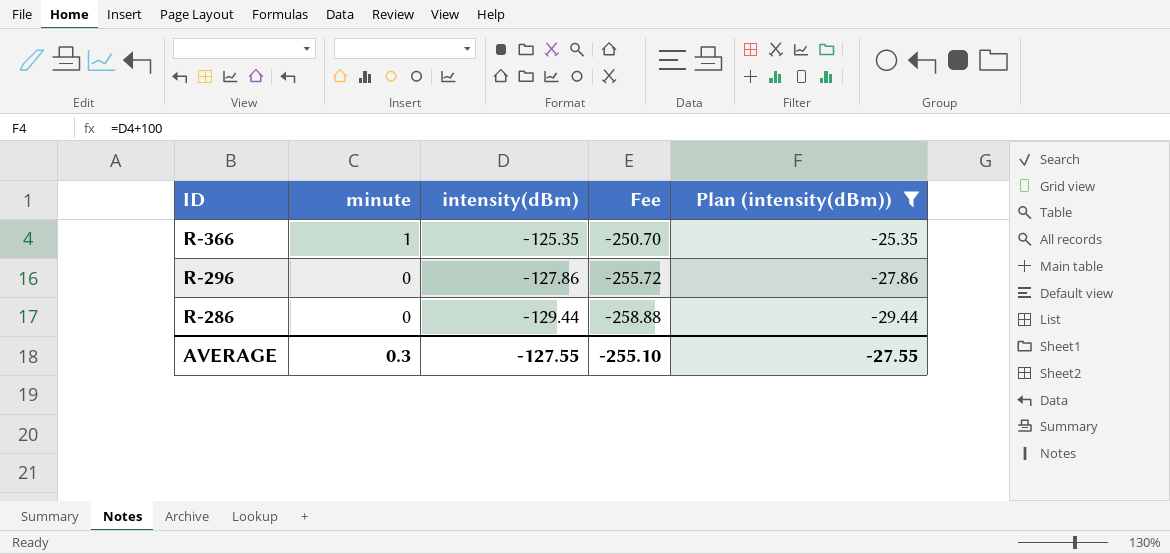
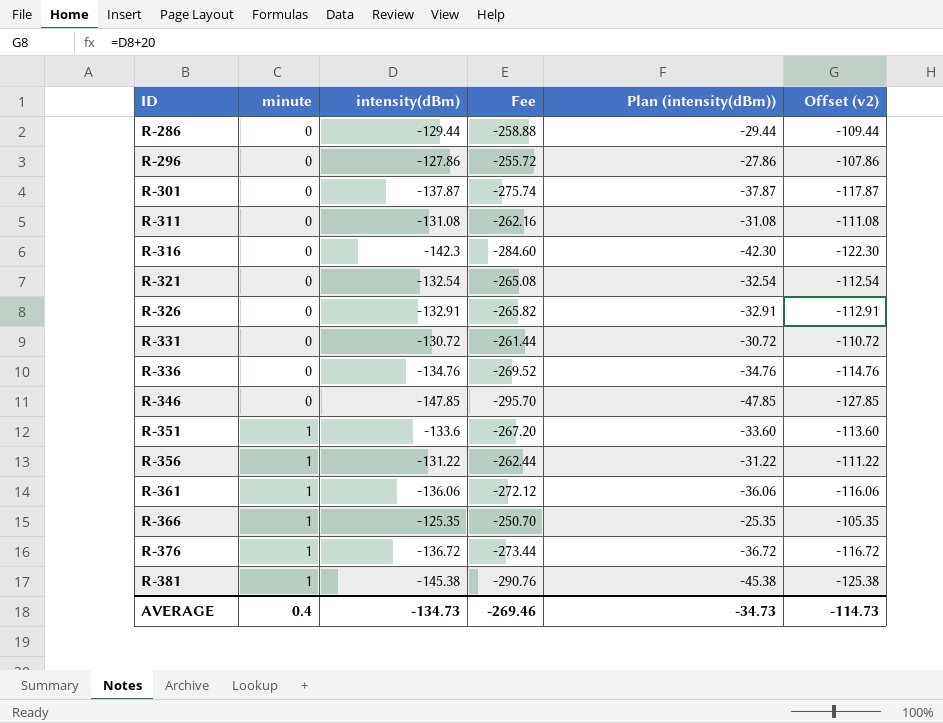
filter: Plan (intensity(dBm)) >= -29.44 -> none
row order: ID descending -> ID ascending
column Offset (v2) | formula: none -> [intensity(dBm)] + 20
AVERAGE | minute: 0.3 -> 0.4
AVERAGE | intensity(dBm): -127.55 -> -134.73
AVERAGE | Fee: -255.10 -> -269.46
AVERAGE | Plan (intensity(dBm)): -27.55 -> -34.73

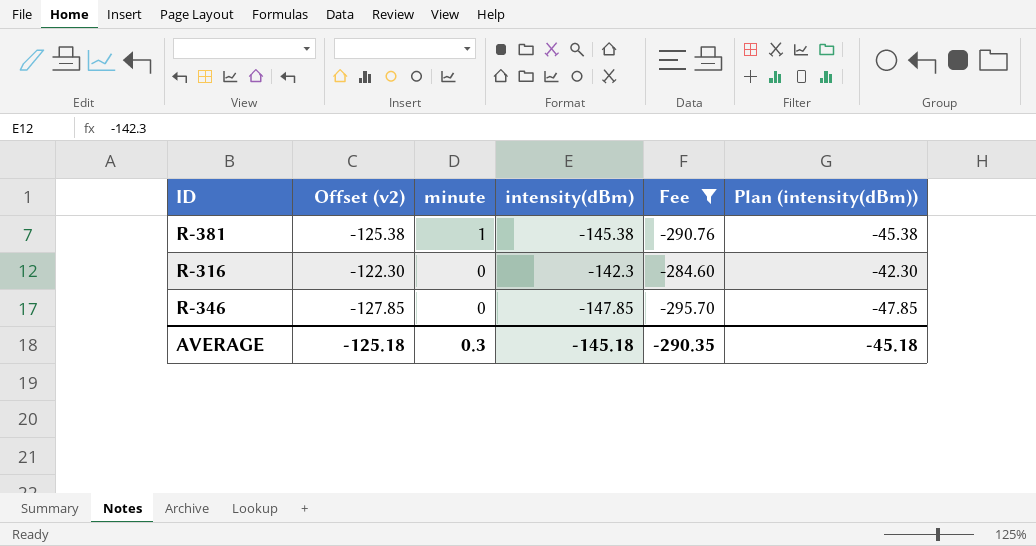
filter: none -> Fee <= -284.60
row order: ID ascending -> minute descending
column Offset (v2) | position: 6 -> 2
AVERAGE | Offset (v2): -114.73 -> -125.18
AVERAGE | minute: 0.4 -> 0.3
AVERAGE | intensity(dBm): -134.73 -> -145.18
AVERAGE | Fee: -269.46 -> -290.35
AVERAGE | Plan (intensity(dBm)): -34.73 -> -45.18

